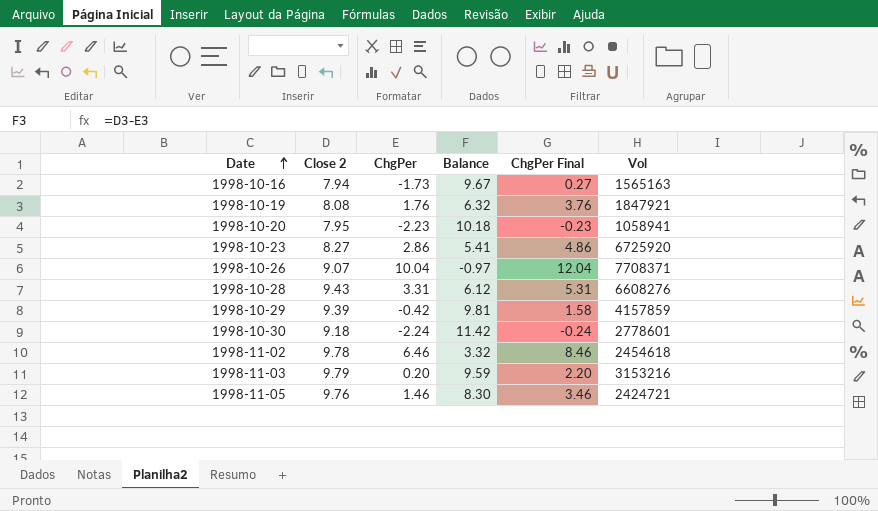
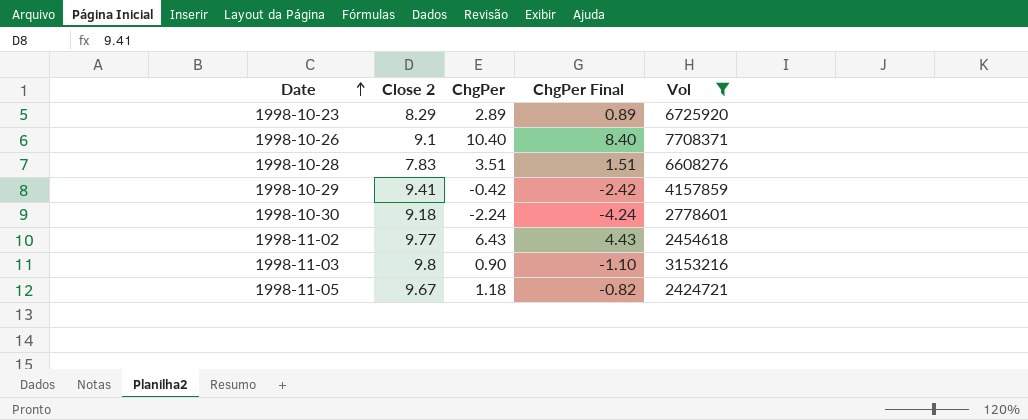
filter: none -> Vol >= 2424721
column Balance | formula: [Close 2] - [ChgPer] -> none
column ChgPer Final | formula: [ChgPer] + 2 -> [ChgPer] - 2
1998-10-23 | Close 2: 8.27 -> 8.29
1998-10-23 | ChgPer: 2.86 -> 2.89
1998-10-26 | Close 2: 9.07 -> 9.1
1998-10-26 | ChgPer: 10.04 -> 10.40
1998-10-28 | Close 2: 9.43 -> 7.83
1998-10-28 | ChgPer: 3.31 -> 3.51
1998-10-29 | Close 2: 9.39 -> 9.41
1998-11-02 | Close 2: 9.78 -> 9.77
1998-11-02 | ChgPer: 6.46 -> 6.43
1998-11-03 | Close 2: 9.79 -> 9.8
1998-11-03 | ChgPer: 0.20 -> 0.90
1998-11-05 | Close 2: 9.76 -> 9.67
1998-11-05 | ChgPer: 1.46 -> 1.18

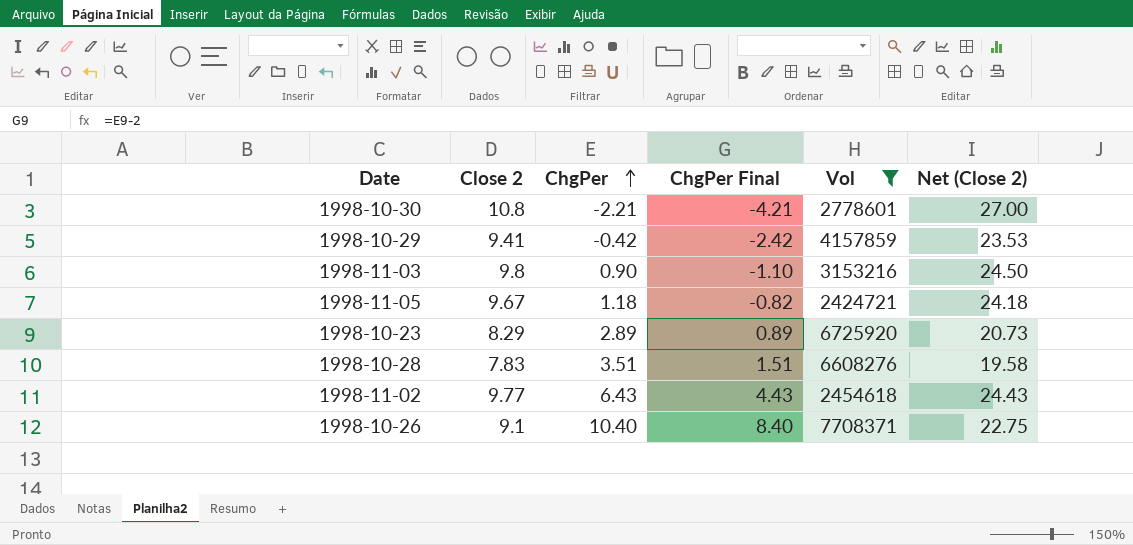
row order: Date ascending -> ChgPer ascending
column Net (Close 2) | formula: none -> [Close 2] * 2.5
1998-10-30 | Close 2: 9.18 -> 10.8
1998-10-30 | ChgPer: -2.24 -> -2.21
1998-10-30 | ChgPer Final: -4.24 -> -4.21

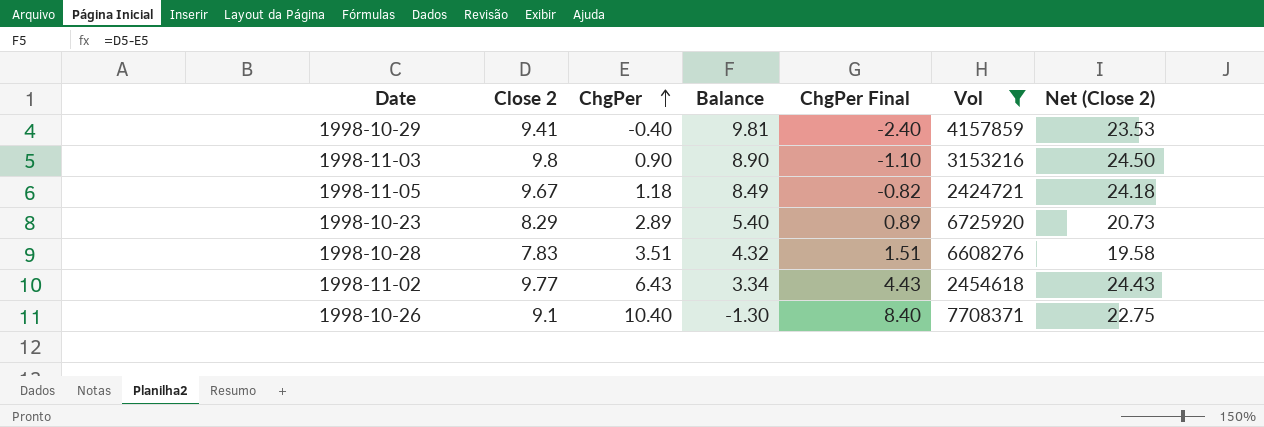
column Balance | formula: none -> [Close 2] - [ChgPer]
row 1998-10-30: 10.8 | -2.21 | -4.21 | 2778601 | 27.00 -> none
1998-10-29 | ChgPer: -0.42 -> -0.40
1998-10-29 | ChgPer Final: -2.42 -> -2.40

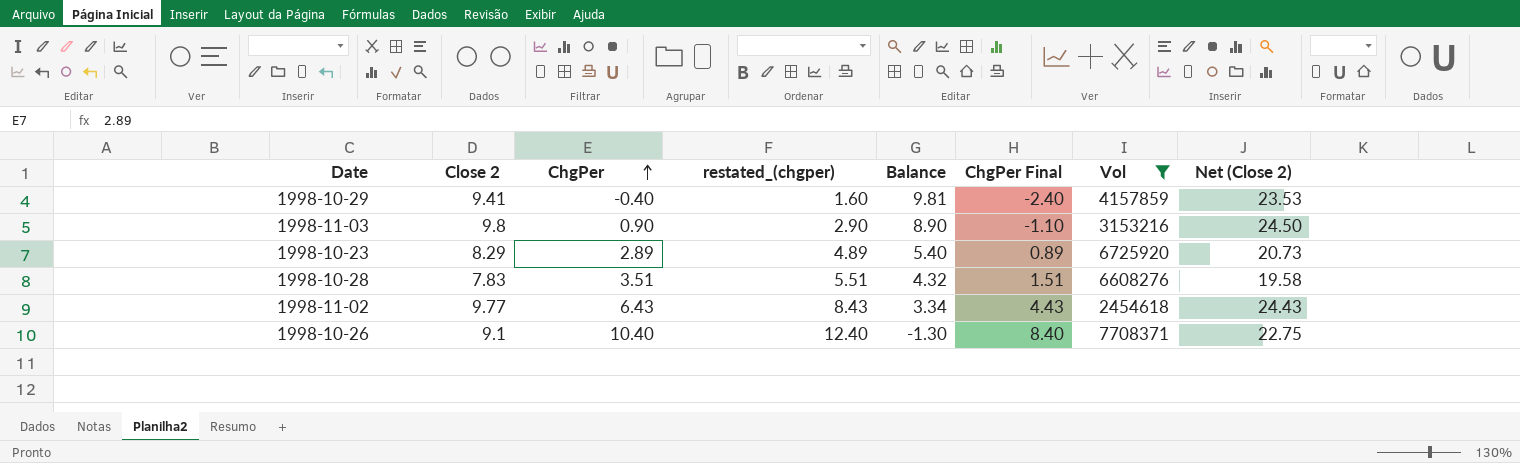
column restated_(chgper) | formula: none -> [ChgPer] + 2
row 1998-11-05: 9.67 | 1.18 | 8.49 | -0.82 | 2424721 | 24.18 -> none

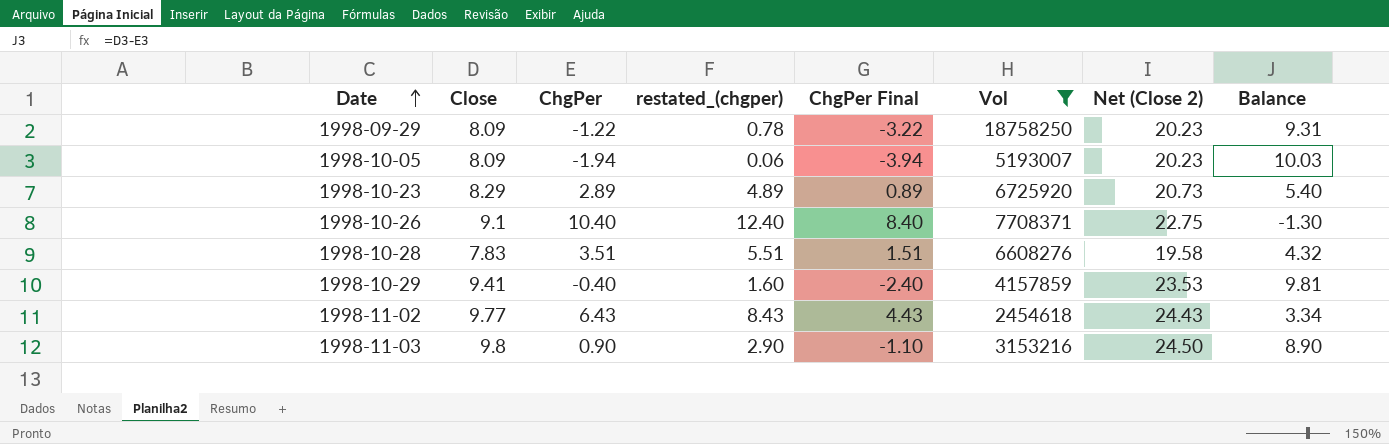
row order: ChgPer ascending -> Date ascending
column name: Close 2 -> Close
column Balance | position: 5 -> 8
row 1998-09-29: none -> 8.09 | -1.22 | 0.78 | -3.22 | 18758250 | 20.23 | 9.31
row 1998-10-05: none -> 8.09 | -1.94 | 0.06 | -3.94 | 5193007 | 20.23 | 10.03

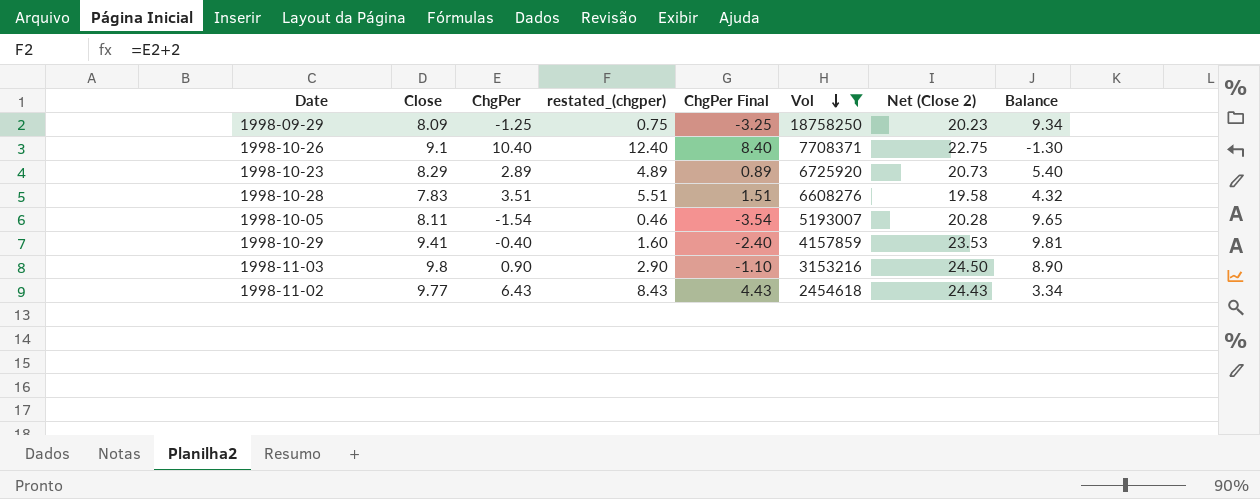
row order: Date ascending -> Vol descending
1998-09-29 | ChgPer: -1.22 -> -1.25
1998-09-29 | restated_(chgper): 0.78 -> 0.75
1998-09-29 | ChgPer Final: -3.22 -> -3.25
1998-09-29 | Balance: 9.31 -> 9.34
1998-10-05 | Close: 8.09 -> 8.11
1998-10-05 | ChgPer: -1.94 -> -1.54
1998-10-05 | restated_(chgper): 0.06 -> 0.46
1998-10-05 | ChgPer Final: -3.94 -> -3.54
1998-10-05 | Net (Close 2): 20.23 -> 20.28
1998-10-05 | Balance: 10.03 -> 9.65

